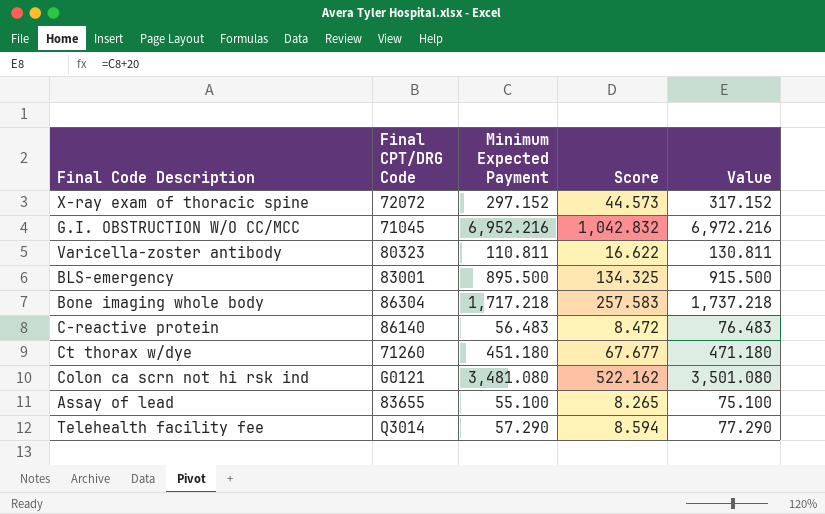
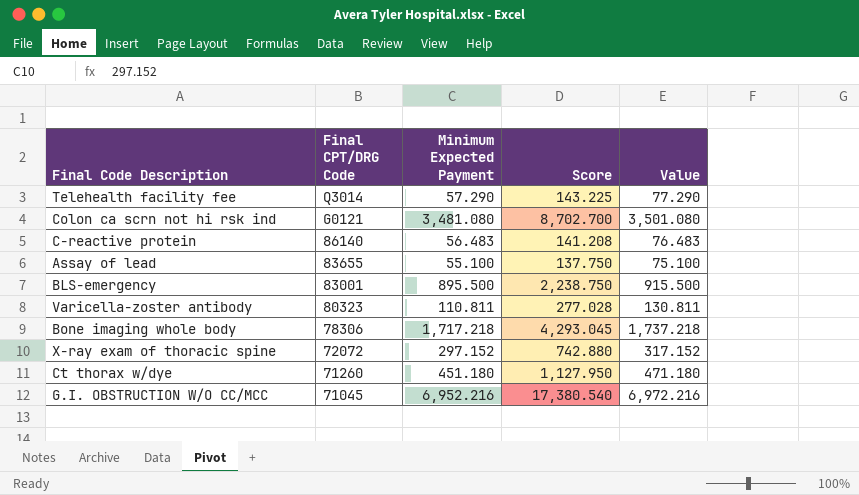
row order: none -> Final CPT/DRG Code descending
column Score | formula: [Minimum Expected Payment] * 0.15 -> [Minimum Expected Payment] * 2.5
Bone imaging whole body | Final CPT/DRG Code: 86304 -> 78306

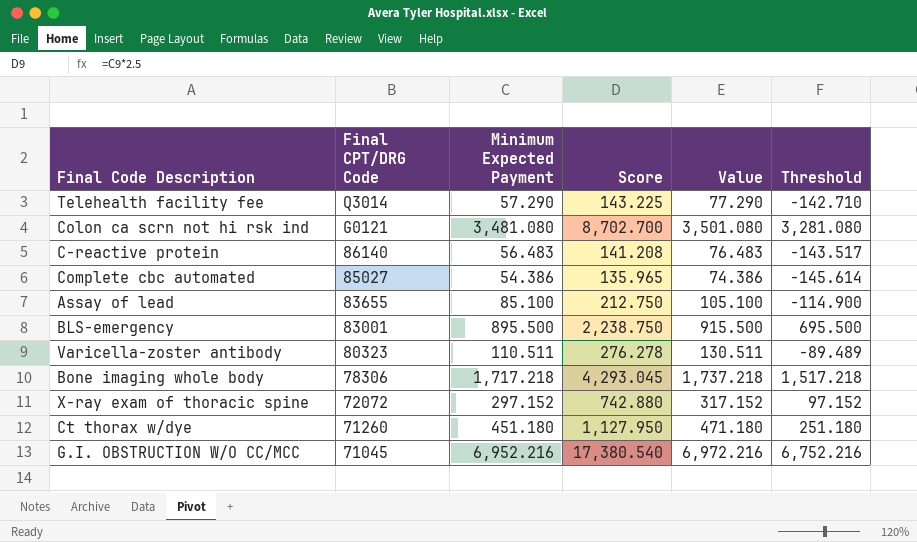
column Threshold | formula: none -> [Minimum Expected Payment] - 200
row Complete cbc automated: none -> 85027 | 54.386 | 135.965 | 74.386 | -145.614
Assay of lead | Minimum Expected Payment: 55.100 -> 85.100
Assay of lead | Score: 137.750 -> 212.750
Assay of lead | Value: 75.100 -> 105.100
Varicella-zoster antibody | Minimum Expected Payment: 110.811 -> 110.511
Varicella-zoster antibody | Score: 277.028 -> 276.278
Varicella-zoster antibody | Value: 130.811 -> 130.511

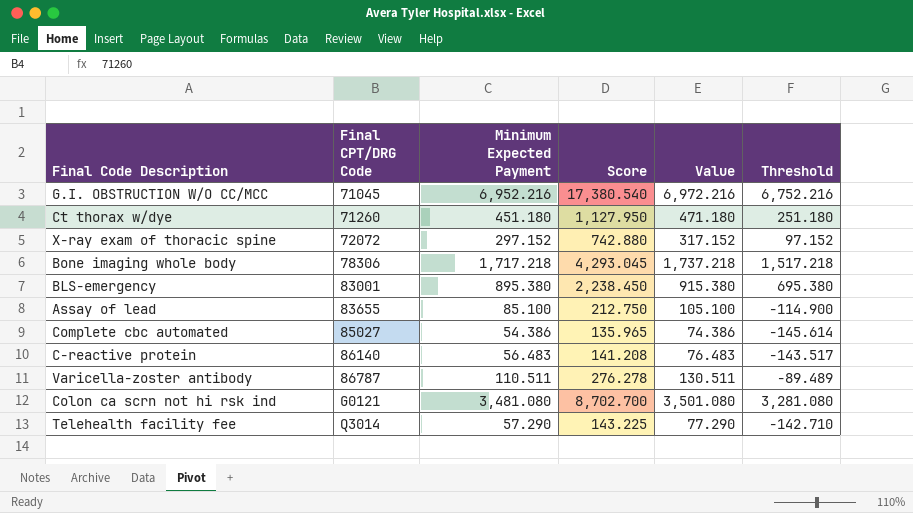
row order: Final CPT/DRG Code descending -> Final CPT/DRG Code ascending
BLS-emergency | Minimum Expected Payment: 895.500 -> 895.380
BLS-emergency | Score: 2,238.750 -> 2,238.450
BLS-emergency | Value: 915.500 -> 915.380
BLS-emergency | Threshold: 695.500 -> 695.380
Varicella-zoster antibody | Final CPT/DRG Code: 80323 -> 86787

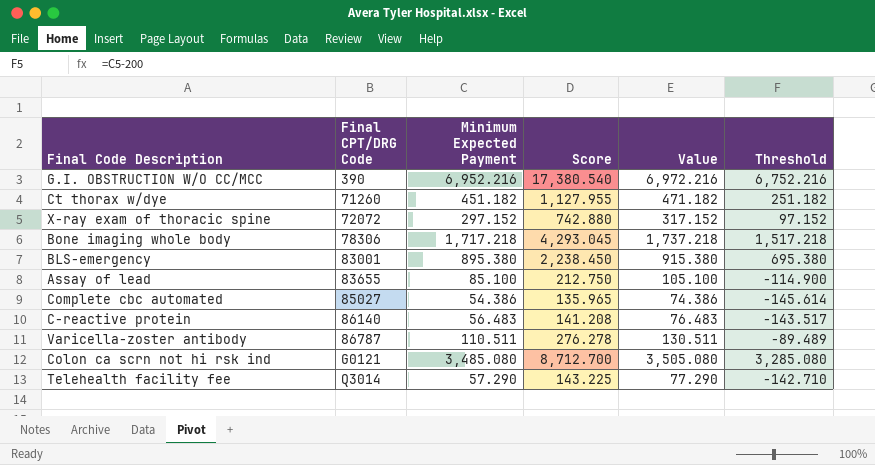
G.I. OBSTRUCTION W/O CC/MCC | Final CPT/DRG Code: 71045 -> 390
Ct thorax w/dye | Minimum Expected Payment: 451.180 -> 451.182
Ct thorax w/dye | Score: 1,127.950 -> 1,127.955
Ct thorax w/dye | Value: 471.180 -> 471.182
Ct thorax w/dye | Threshold: 251.180 -> 251.182
Colon ca scrn not hi rsk ind | Minimum Expected Payment: 3,481.080 -> 3,485.080
Colon ca scrn not hi rsk ind | Score: 8,702.700 -> 8,712.700
Colon ca scrn not hi rsk ind | Value: 3,501.080 -> 3,505.080
Colon ca scrn not hi rsk ind | Threshold: 3,281.080 -> 3,285.080

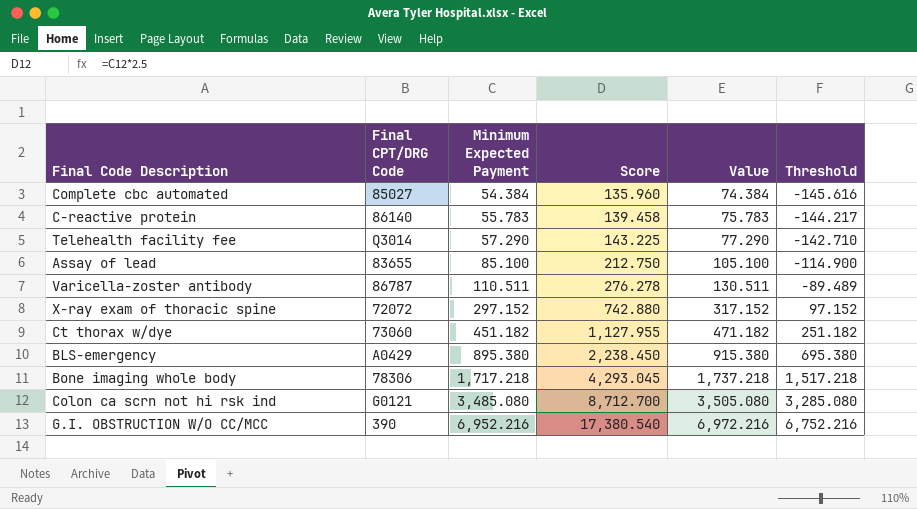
row order: Final CPT/DRG Code ascending -> Minimum Expected Payment ascending
Complete cbc automated | Minimum Expected Payment: 54.386 -> 54.384
Complete cbc automated | Score: 135.965 -> 135.960
Complete cbc automated | Value: 74.386 -> 74.384
Complete cbc automated | Threshold: -145.614 -> -145.616
C-reactive protein | Minimum Expected Payment: 56.483 -> 55.783
C-reactive protein | Score: 141.208 -> 139.458
C-reactive protein | Value: 76.483 -> 75.783
C-reactive protein | Threshold: -143.517 -> -144.217
Ct thorax w/dye | Final CPT/DRG Code: 71260 -> 73060
BLS-emergency | Final CPT/DRG Code: 83001 -> A0429

